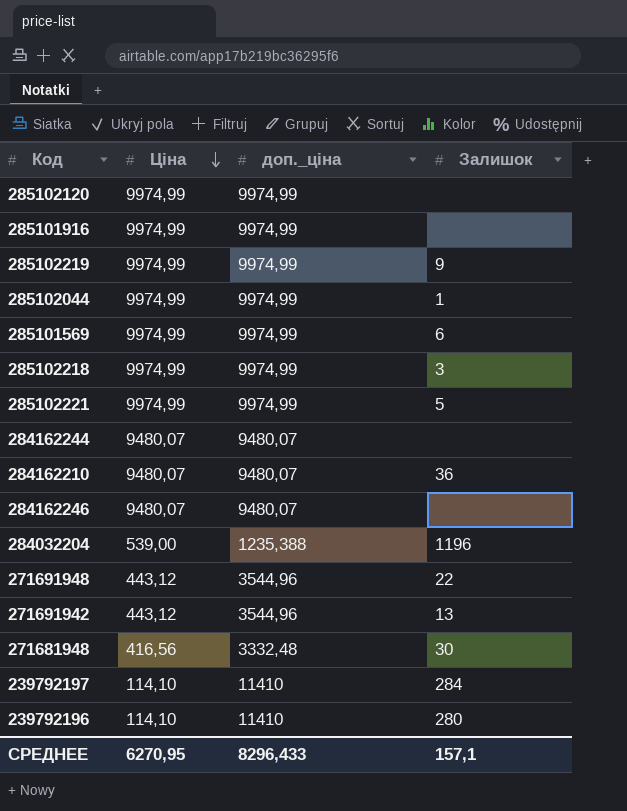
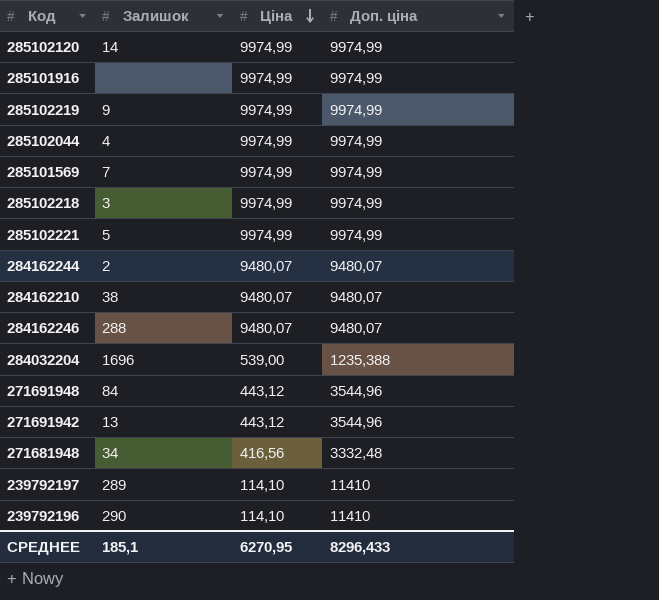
column Залишок | position: 4 -> 2
column name: доп._ціна -> Доп. ціна
285102120 | Залишок: none -> 14
285102044 | Залишок: 1 -> 4
285101569 | Залишок: 6 -> 7
284162244 | Залишок: none -> 2
284162210 | Залишок: 36 -> 38
284162246 | Залишок: none -> 288
284032204 | Залишок: 1196 -> 1696
271691948 | Залишок: 22 -> 84
271681948 | Залишок: 30 -> 34
239792197 | Залишок: 284 -> 289
239792196 | Залишок: 280 -> 290
СРЕДНЕЕ | Залишок: 157,1 -> 185,1

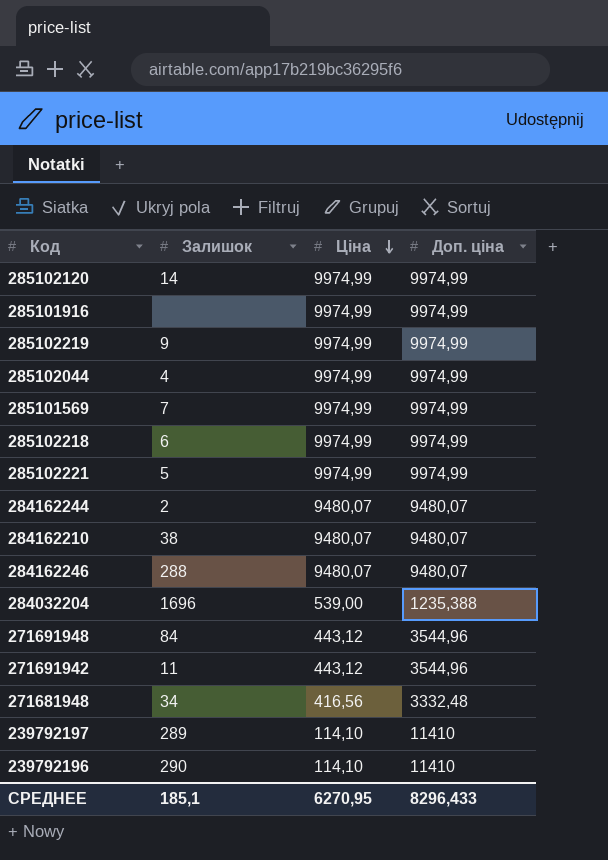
285102218 | Залишок: 3 -> 6
271691942 | Залишок: 13 -> 11

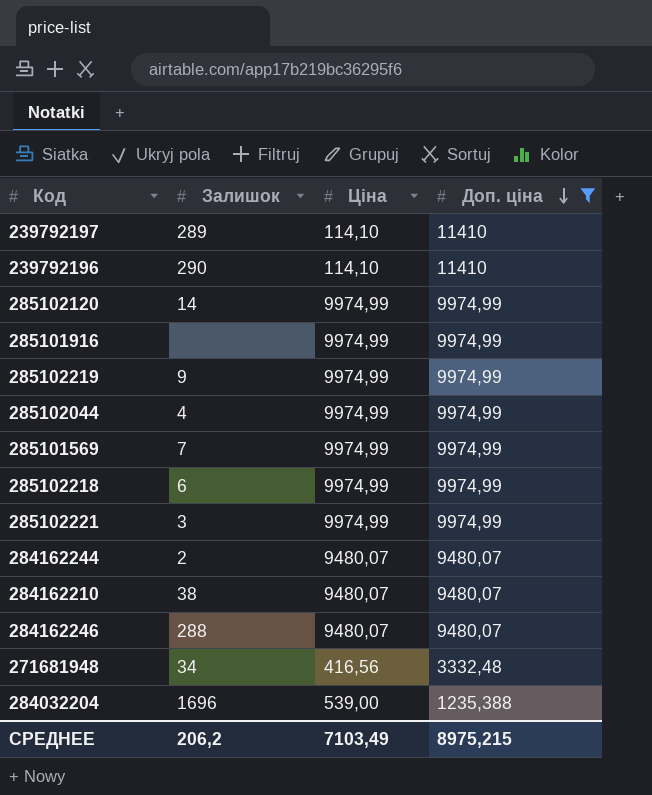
filter: none -> Доп. ціна != 3544,96
row order: Ціна descending -> Доп. ціна descending
285102221 | Залишок: 5 -> 3
СРЕДНЕЕ | Залишок: 185,1 -> 206,2
СРЕДНЕЕ | Ціна: 6270,95 -> 7103,49
СРЕДНЕЕ | Доп. ціна: 8296,433 -> 8975,215

